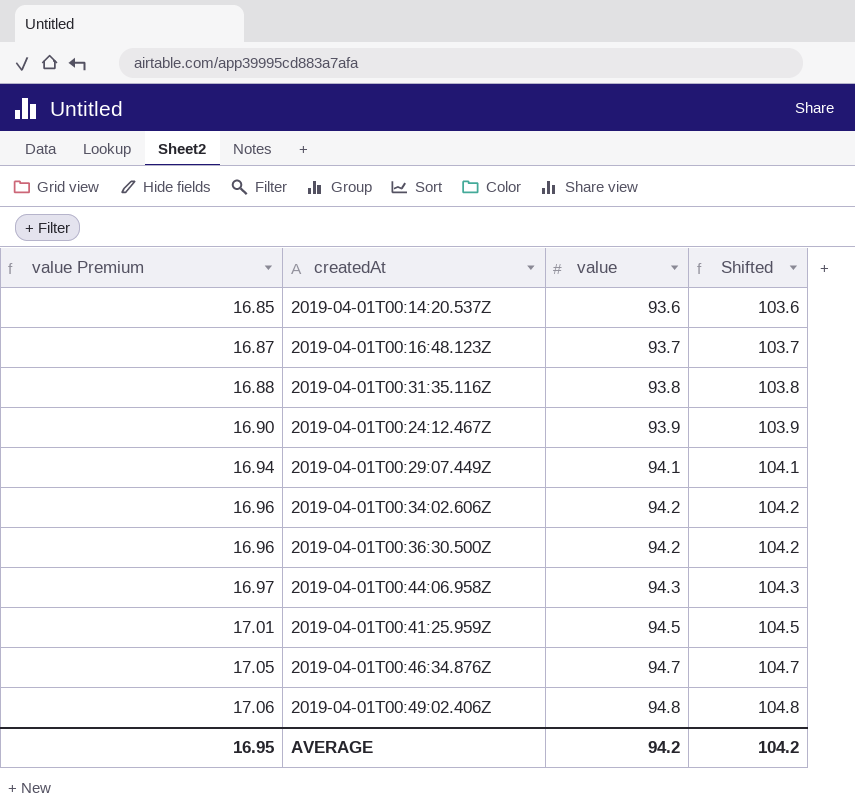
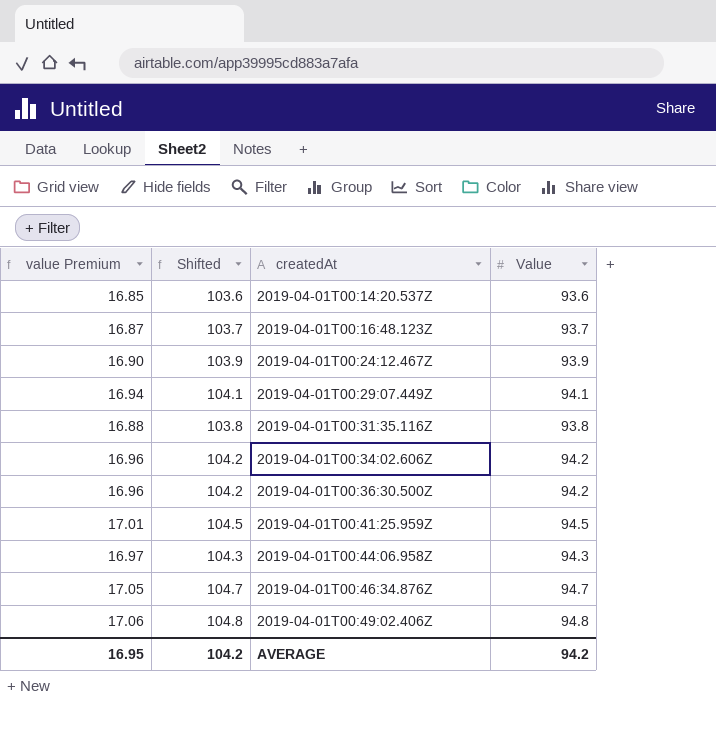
row order: value Premium ascending -> createdAt ascending
column Shifted | position: 4 -> 2
column name: value -> Value

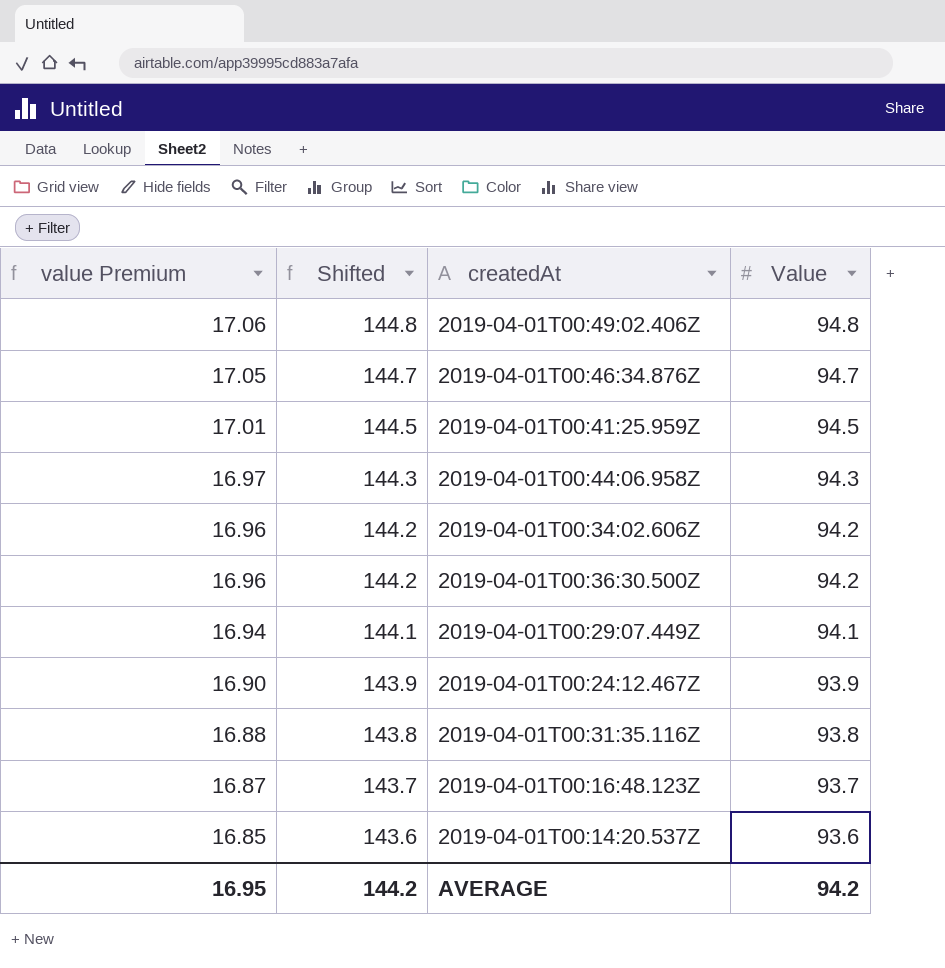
row order: createdAt ascending -> value Premium descending
column Shifted | formula: [Value] + 10 -> [Value] + 50
AVERAGE | Shifted: 104.2 -> 144.2

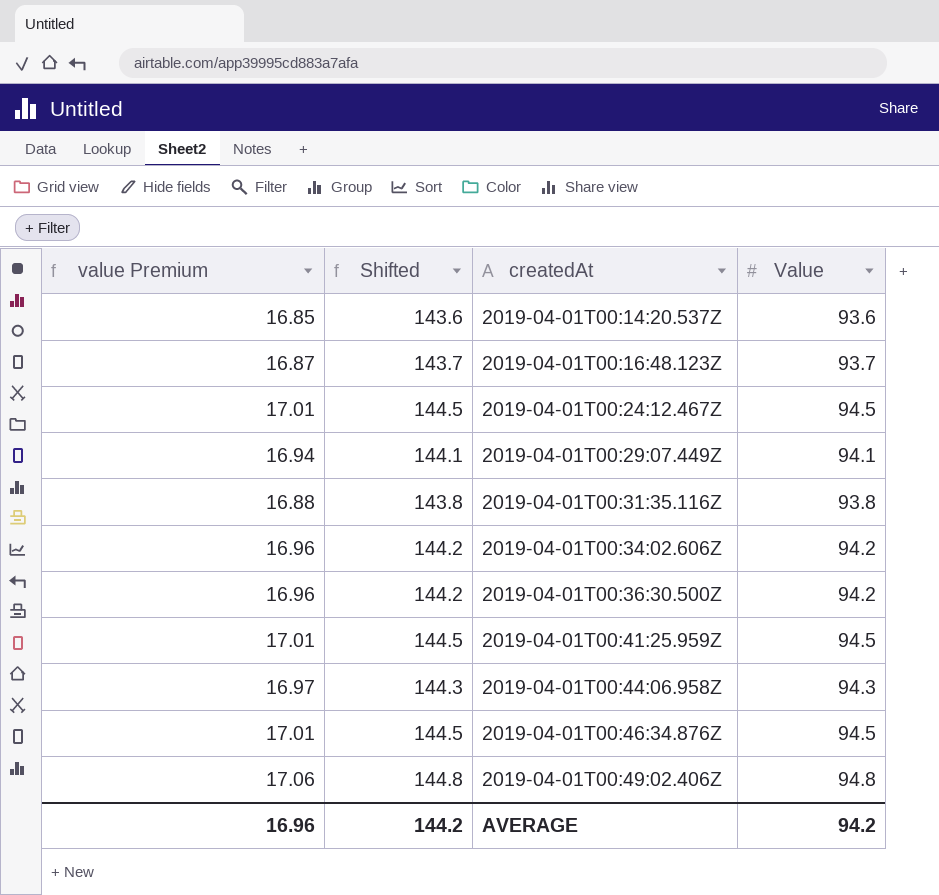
row order: value Premium descending -> createdAt ascending
2019-04-01T00:24:12.467Z | value Premium: 16.90 -> 17.01
2019-04-01T00:24:12.467Z | Shifted: 143.9 -> 144.5
2019-04-01T00:24:12.467Z | Value: 93.9 -> 94.5
2019-04-01T00:46:34.876Z | value Premium: 17.05 -> 17.01
2019-04-01T00:46:34.876Z | Shifted: 144.7 -> 144.5
2019-04-01T00:46:34.876Z | Value: 94.7 -> 94.5
AVERAGE | value Premium: 16.95 -> 16.96

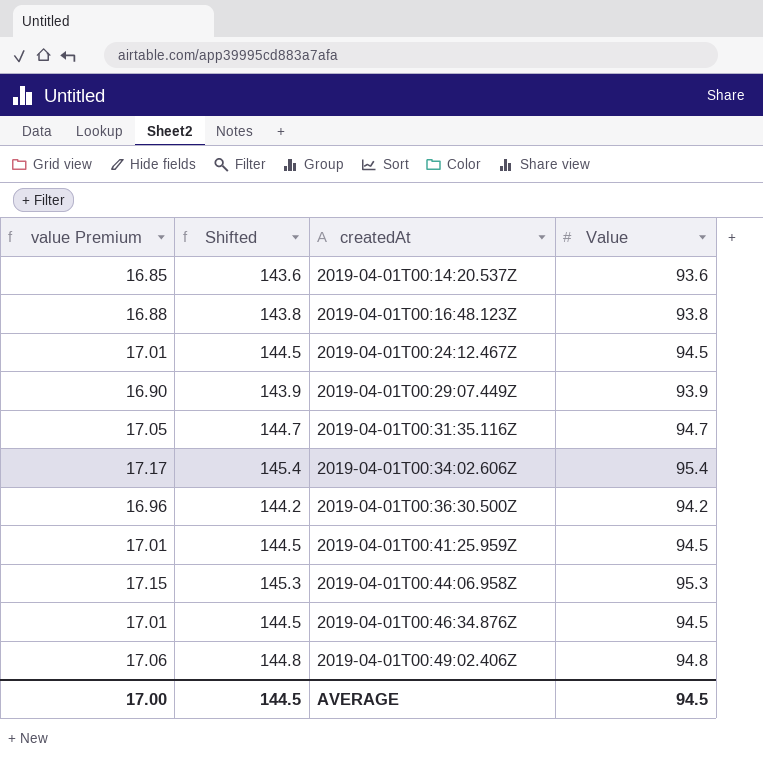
2019-04-01T00:16:48.123Z | value Premium: 16.87 -> 16.88
2019-04-01T00:16:48.123Z | Shifted: 143.7 -> 143.8
2019-04-01T00:16:48.123Z | Value: 93.7 -> 93.8
2019-04-01T00:29:07.449Z | value Premium: 16.94 -> 16.90
2019-04-01T00:29:07.449Z | Shifted: 144.1 -> 143.9
2019-04-01T00:29:07.449Z | Value: 94.1 -> 93.9
2019-04-01T00:31:35.116Z | value Premium: 16.88 -> 17.05
2019-04-01T00:31:35.116Z | Shifted: 143.8 -> 144.7
2019-04-01T00:31:35.116Z | Value: 93.8 -> 94.7
2019-04-01T00:34:02.606Z | value Premium: 16.96 -> 17.17
2019-04-01T00:34:02.606Z | Shifted: 144.2 -> 145.4
2019-04-01T00:34:02.606Z | Value: 94.2 -> 95.4
2019-04-01T00:44:06.958Z | value Premium: 16.97 -> 17.15
2019-04-01T00:44:06.958Z | Shifted: 144.3 -> 145.3
2019-04-01T00:44:06.958Z | Value: 94.3 -> 95.3
AVERAGE | value Premium: 16.96 -> 17.00
AVERAGE | Shifted: 144.2 -> 144.5
AVERAGE | Value: 94.2 -> 94.5

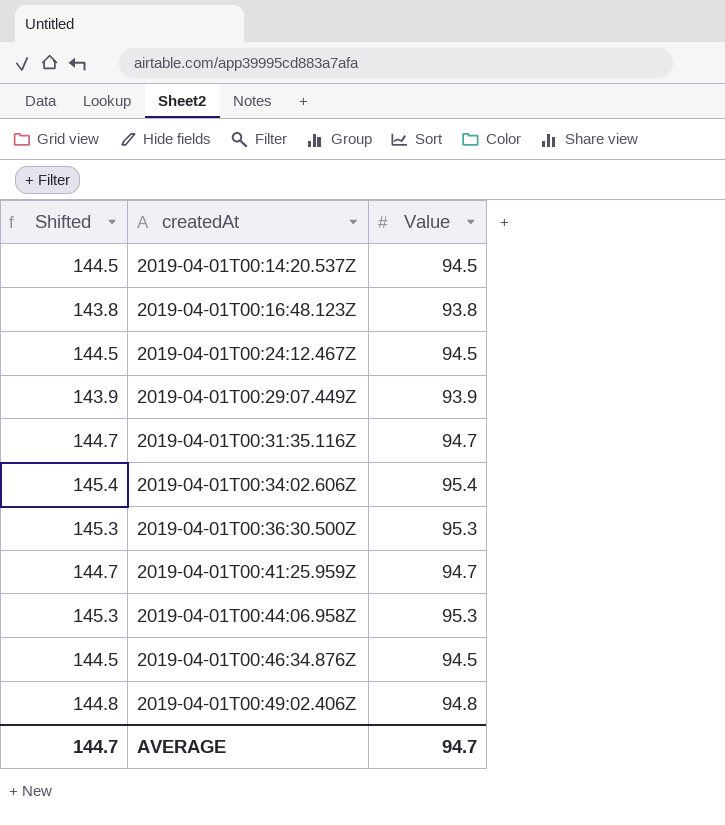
column value Premium | formula: [Value] * 0.18 -> none
2019-04-01T00:14:20.537Z | Shifted: 143.6 -> 144.5
2019-04-01T00:14:20.537Z | Value: 93.6 -> 94.5
2019-04-01T00:36:30.500Z | Shifted: 144.2 -> 145.3
2019-04-01T00:36:30.500Z | Value: 94.2 -> 95.3
2019-04-01T00:41:25.959Z | Shifted: 144.5 -> 144.7
2019-04-01T00:41:25.959Z | Value: 94.5 -> 94.7
AVERAGE | Shifted: 144.5 -> 144.7
AVERAGE | Value: 94.5 -> 94.7

